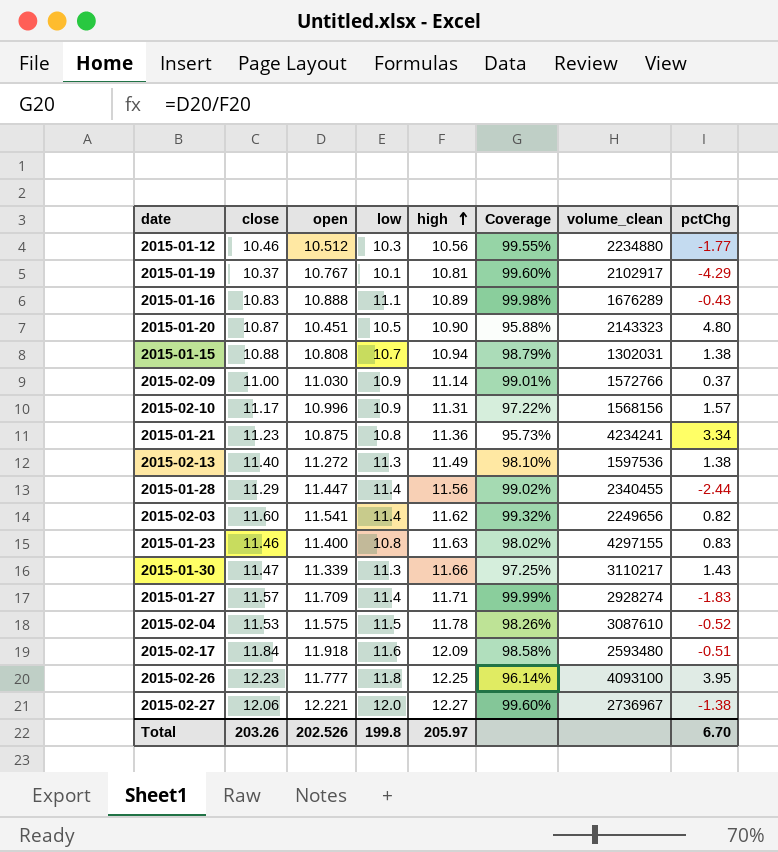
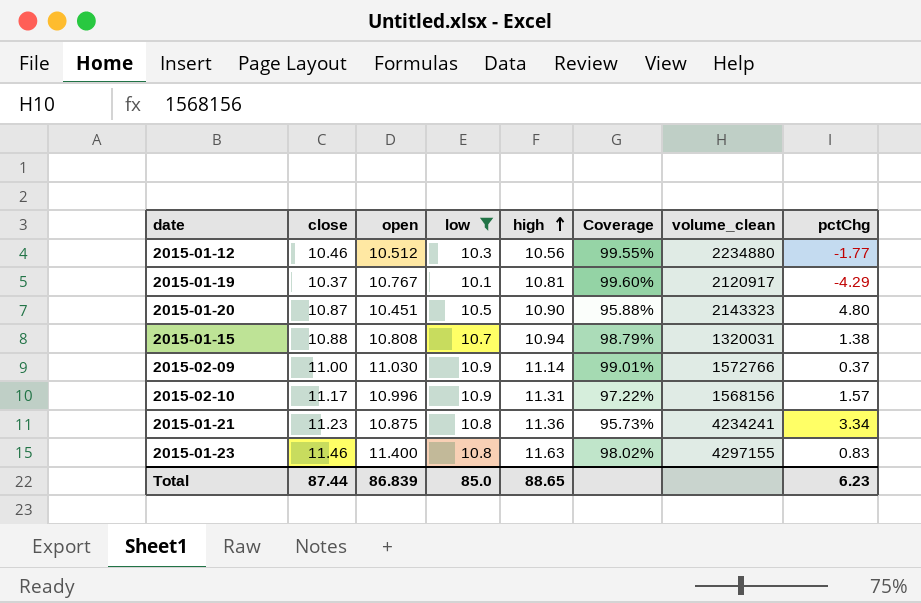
filter: none -> low <= 10.9
2015-01-19 | volume_clean: 2102917 -> 2120917
2015-01-15 | volume_clean: 1302031 -> 1320031
Total | close: 203.26 -> 87.44
Total | open: 202.526 -> 86.839
Total | low: 199.8 -> 85.0
Total | high: 205.97 -> 88.65
Total | pctChg: 6.70 -> 6.23

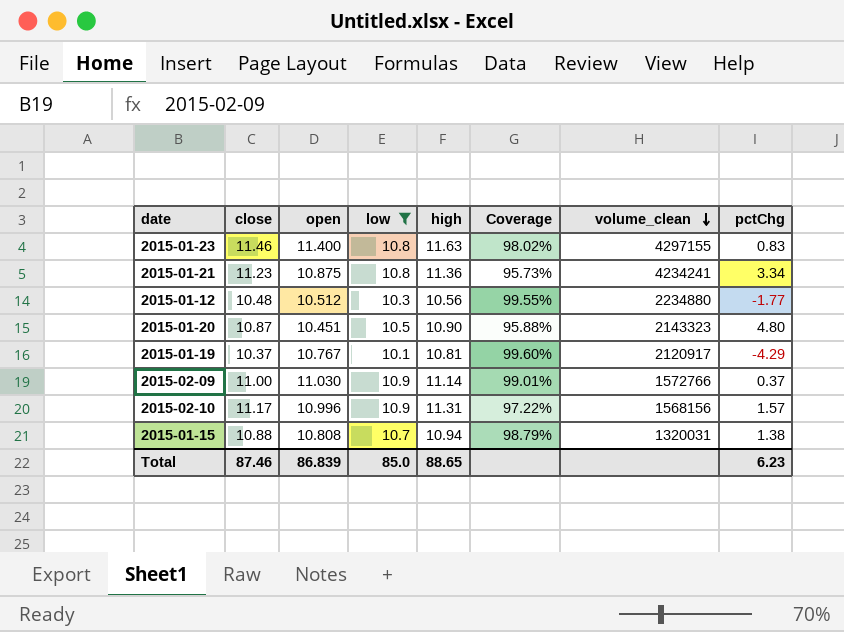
row order: high ascending -> volume_clean descending
2015-01-12 | close: 10.46 -> 10.48
Total | close: 87.44 -> 87.46

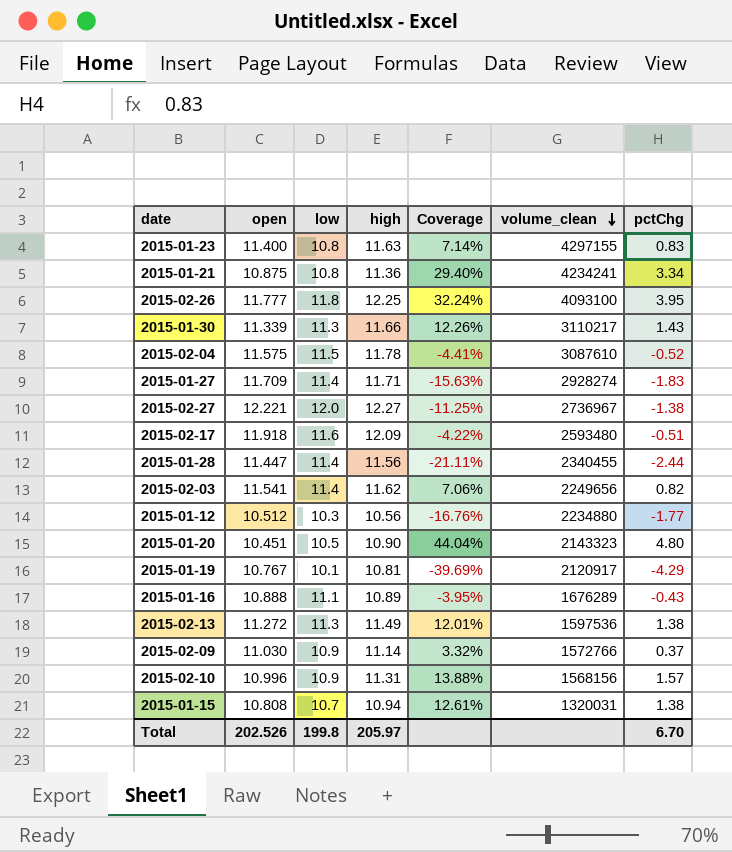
filter: low <= 10.9 -> none
column close | position: 2 -> none
column Coverage | formula: [open] / [high] -> [pctChg] / [high]
Total | open: 86.839 -> 202.526
Total | low: 85.0 -> 199.8
Total | high: 88.65 -> 205.97
Total | pctChg: 6.23 -> 6.70

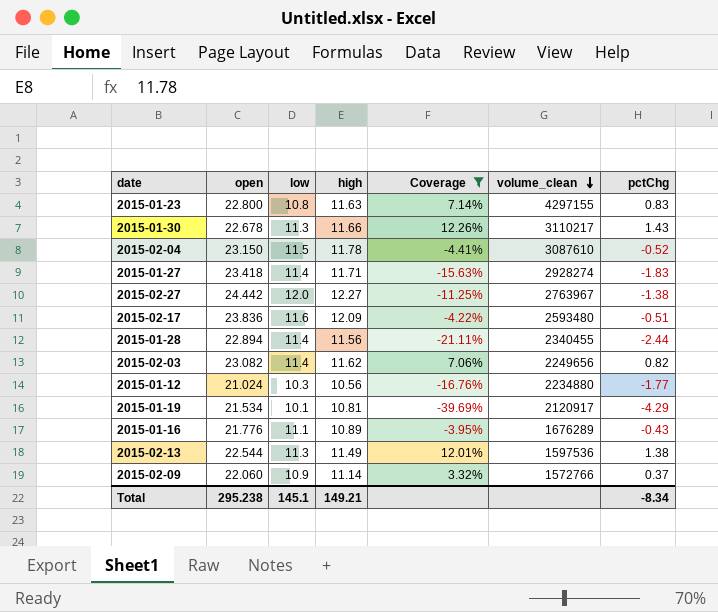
filter: none -> Coverage <= 12.26%
2015-01-23 | open: 11.400 -> 22.800
2015-01-30 | open: 11.339 -> 22.678
2015-02-04 | open: 11.575 -> 23.150
2015-01-27 | open: 11.709 -> 23.418
2015-02-27 | open: 12.221 -> 24.442
2015-02-27 | volume_clean: 2736967 -> 2763967
2015-02-17 | open: 11.918 -> 23.836
2015-01-28 | open: 11.447 -> 22.894
2015-02-03 | open: 11.541 -> 23.082
2015-01-12 | open: 10.512 -> 21.024
2015-01-19 | open: 10.767 -> 21.534
2015-01-16 | open: 10.888 -> 21.776
2015-02-13 | open: 11.272 -> 22.544
2015-02-09 | open: 11.030 -> 22.060
Total | open: 202.526 -> 295.238
Total | low: 199.8 -> 145.1
Total | high: 205.97 -> 149.21
Total | pctChg: 6.70 -> -8.34

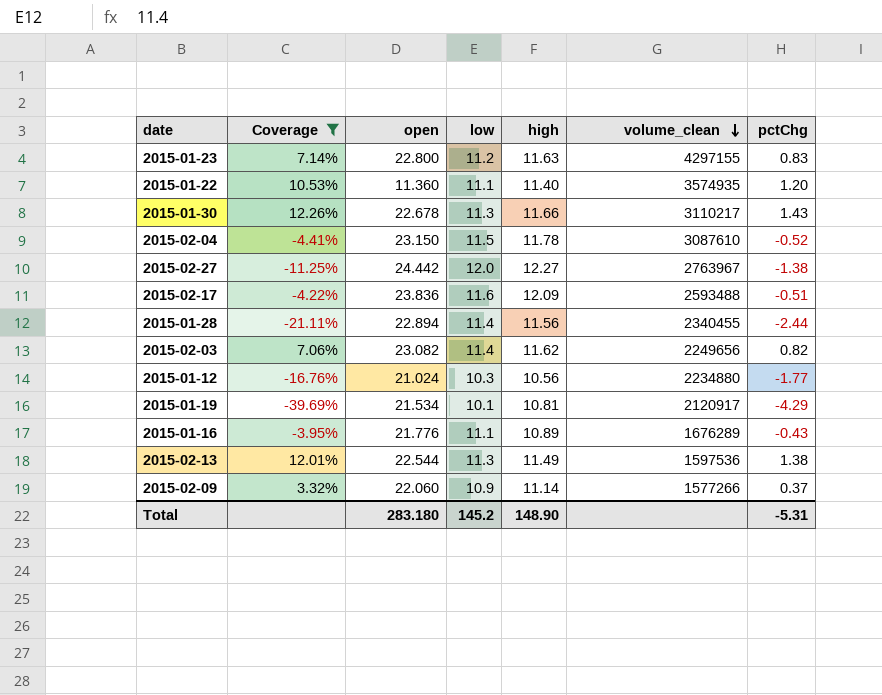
column Coverage | position: 5 -> 2
row 2015-01-27: 23.418 | 11.4 | 11.71 | -15.63% | 2928274 | -1.83 -> none
2015-01-23 | low: 10.8 -> 11.2
row 2015-01-22: none -> 10.53% | 11.360 | 11.1 | 11.40 | 3574935 | 1.20
2015-02-17 | volume_clean: 2593480 -> 2593488
2015-02-09 | volume_clean: 1572766 -> 1577266
Total | open: 295.238 -> 283.180
Total | low: 145.1 -> 145.2
Total | high: 149.21 -> 148.90
Total | pctChg: -8.34 -> -5.31

